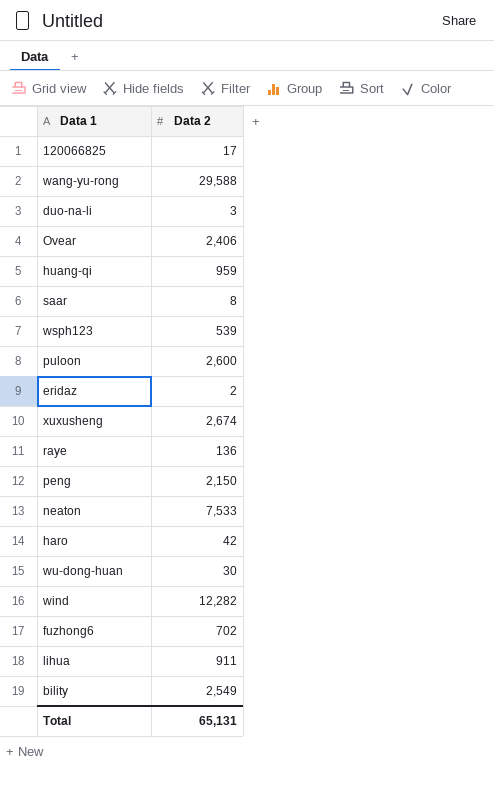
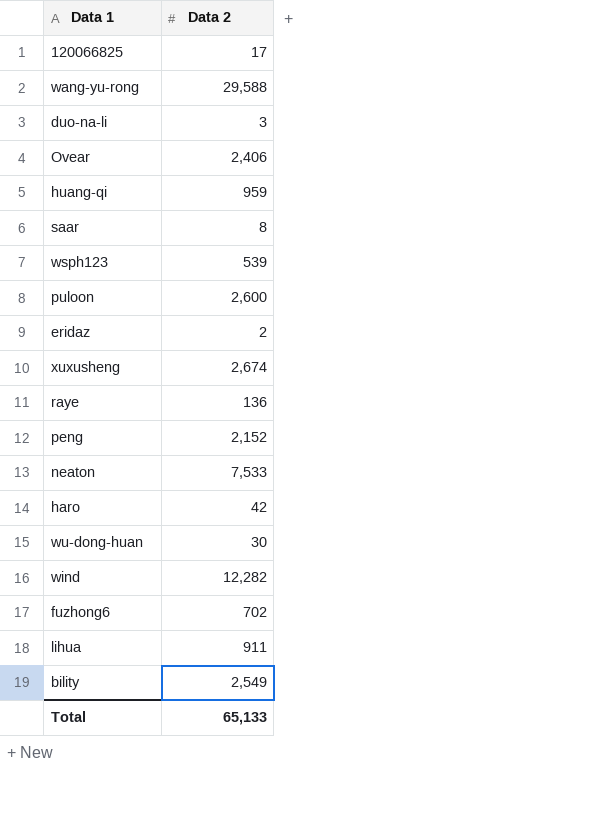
peng | Data 2: 2,150 -> 2,152
Total | Data 2: 65,131 -> 65,133

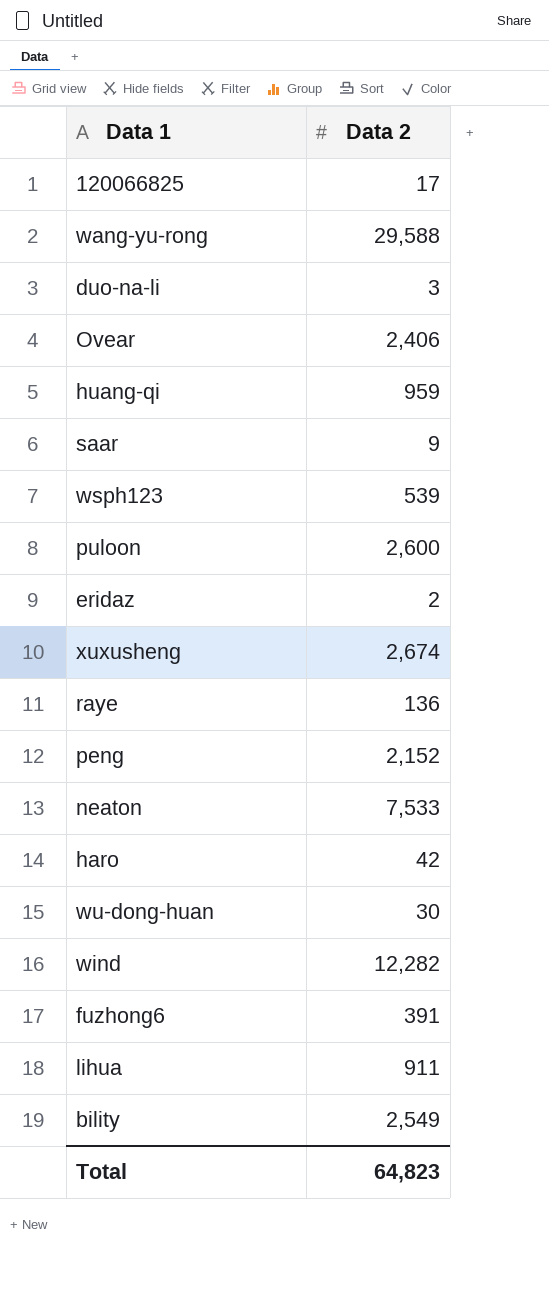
saar | Data 2: 8 -> 9
fuzhong6 | Data 2: 702 -> 391
Total | Data 2: 65,133 -> 64,823

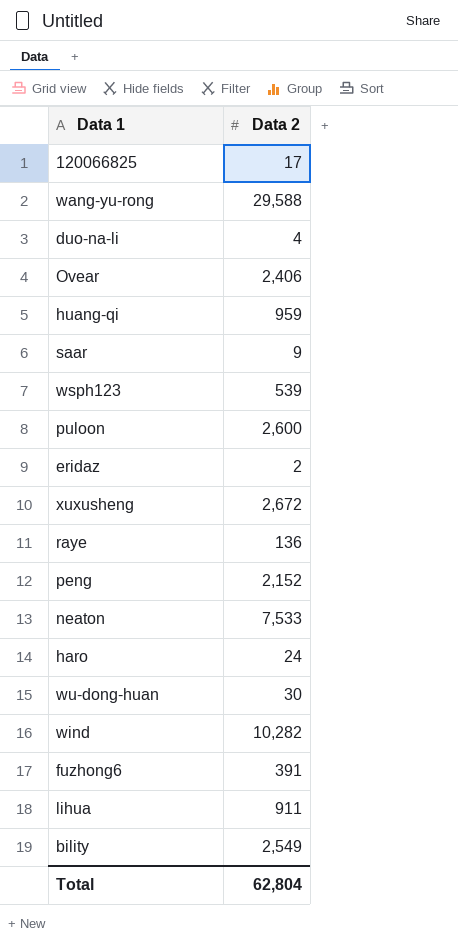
duo-na-li | Data 2: 3 -> 4
xuxusheng | Data 2: 2,674 -> 2,672
haro | Data 2: 42 -> 24
wind | Data 2: 12,282 -> 10,282
Total | Data 2: 64,823 -> 62,804

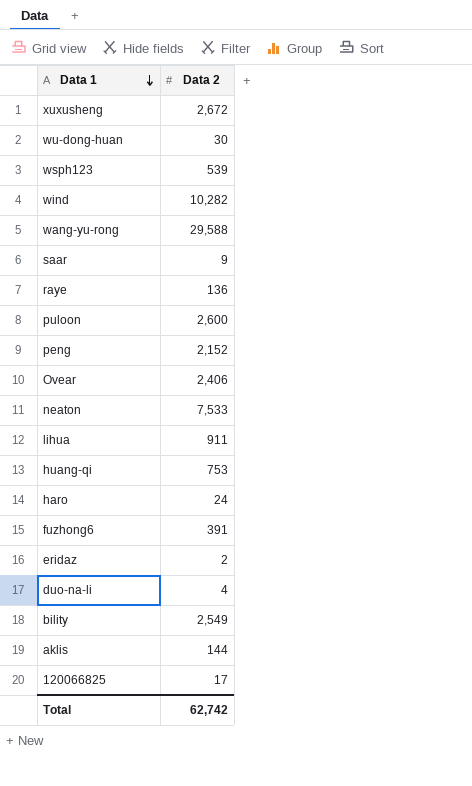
row order: none -> Data 1 descending
huang-qi | Data 2: 959 -> 753
row aklis: none -> 144
Total | Data 2: 62,804 -> 62,742

